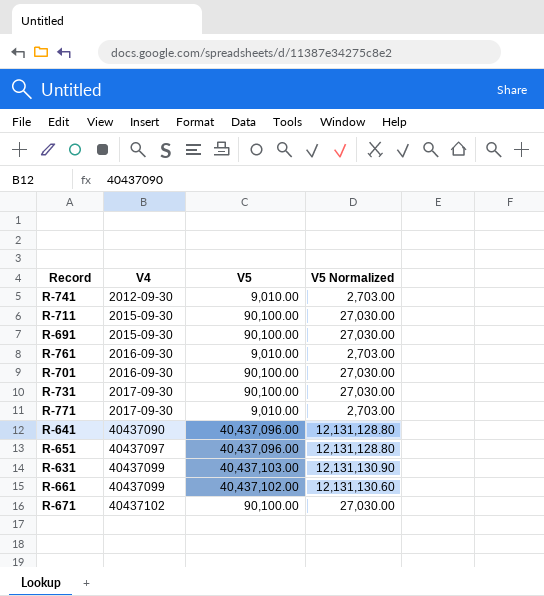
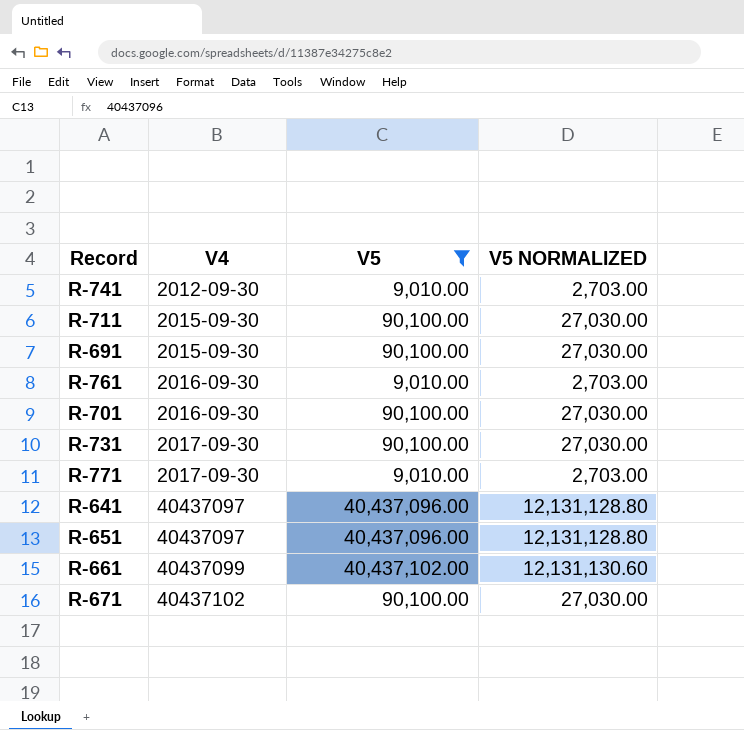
filter: none -> V5 != 40,437,103.00
column name: V5 Normalized -> V5 NORMALIZED
R-641 | V4: 40437090 -> 40437097

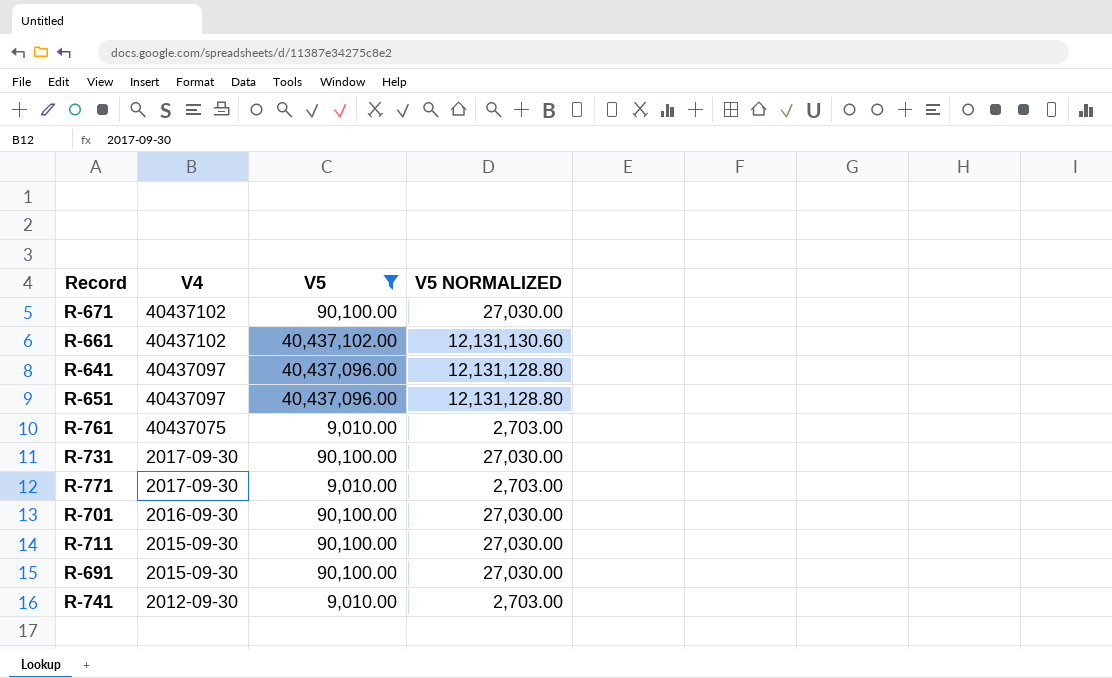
row order: V4 ascending -> V4 descending
R-661 | V4: 40437099 -> 40437102
R-761 | V4: 2016-09-30 -> 40437075

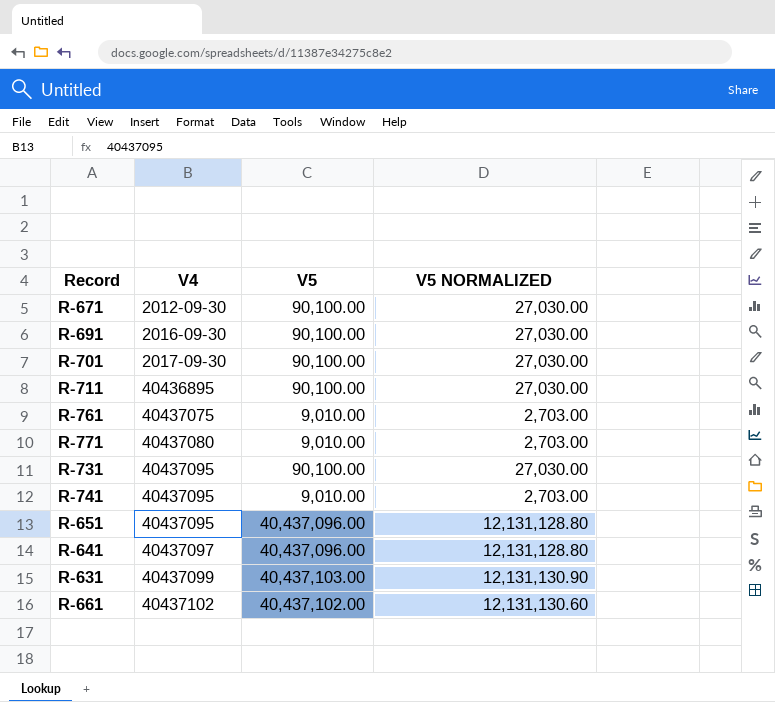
filter: V5 != 40,437,103.00 -> none
row order: V4 descending -> V4 ascending
R-671 | V4: 40437102 -> 2012-09-30
R-691 | V4: 2015-09-30 -> 2016-09-30
R-701 | V4: 2016-09-30 -> 2017-09-30
R-711 | V4: 2015-09-30 -> 40436895
R-771 | V4: 2017-09-30 -> 40437080
R-731 | V4: 2017-09-30 -> 40437095
R-741 | V4: 2012-09-30 -> 40437095
R-651 | V4: 40437097 -> 40437095

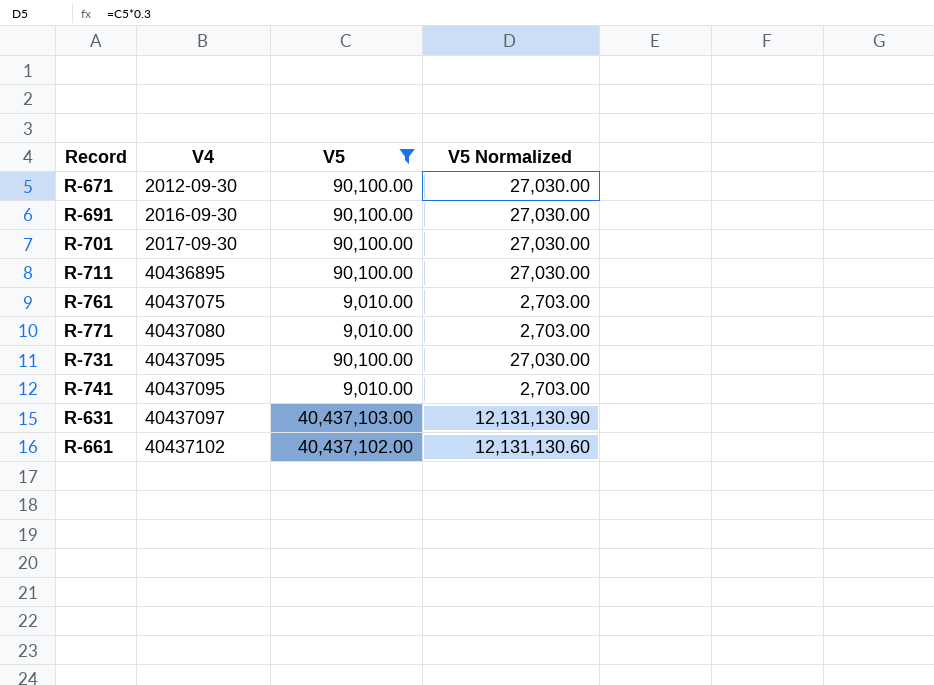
filter: none -> V5 != 40,437,096.00
column name: V5 NORMALIZED -> V5 Normalized
R-631 | V4: 40437099 -> 40437097

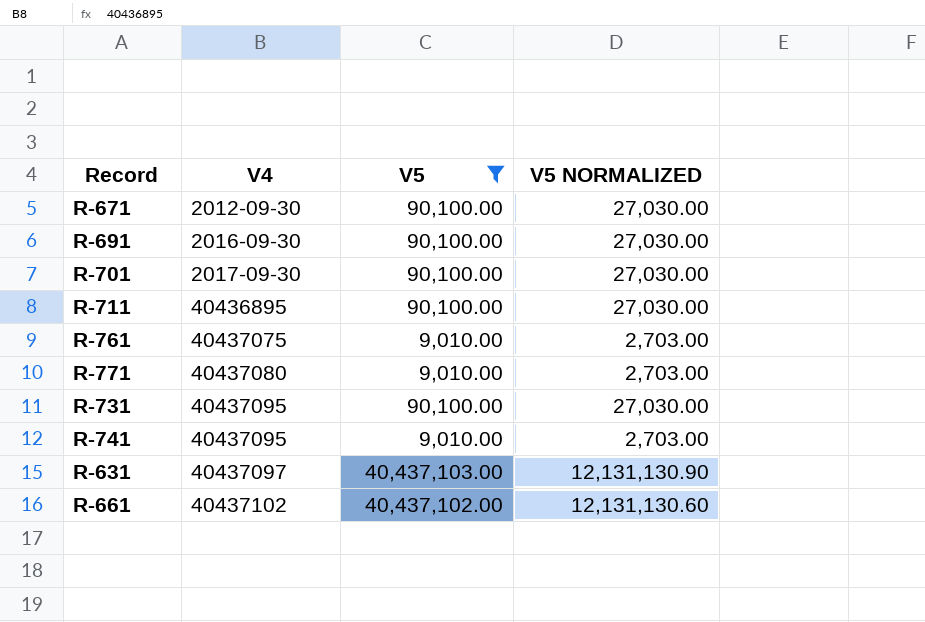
column name: V5 Normalized -> V5 NORMALIZED

